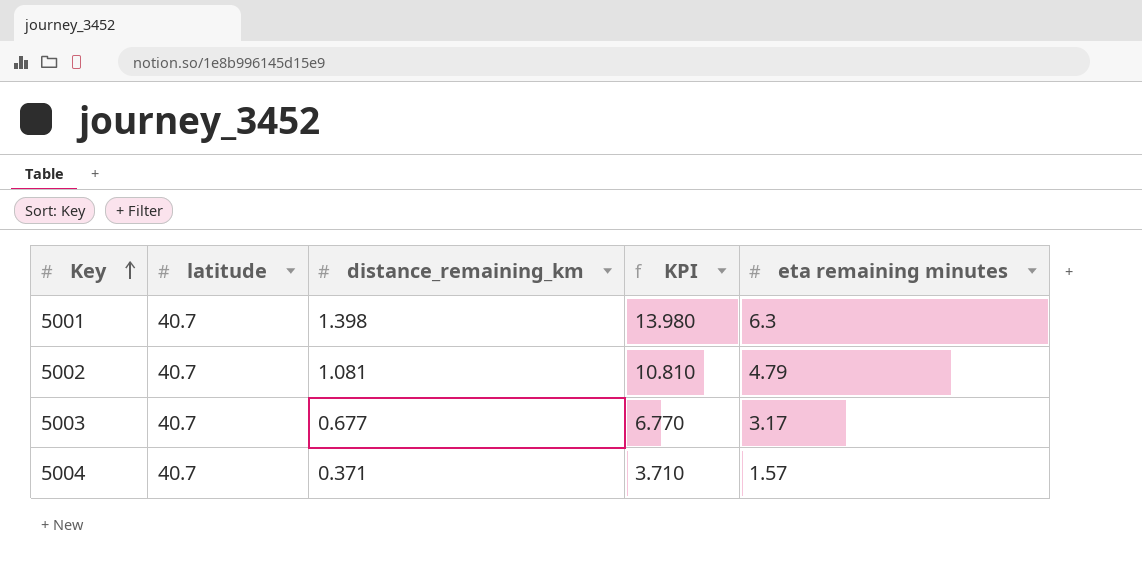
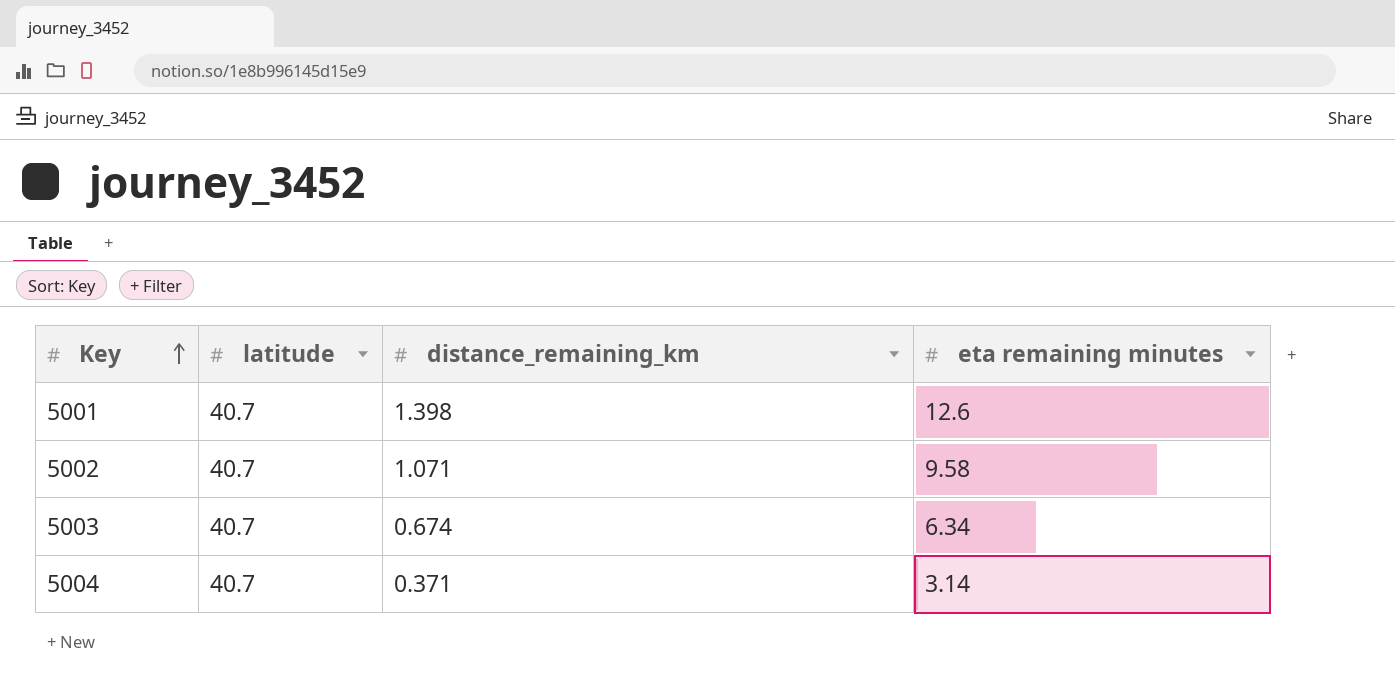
column KPI | formula: [distance_remaining_km] * 10 -> none
5001 | eta remaining minutes: 6.3 -> 12.6
5002 | distance_remaining_km: 1.081 -> 1.071
5002 | eta remaining minutes: 4.79 -> 9.58
5003 | distance_remaining_km: 0.677 -> 0.674
5003 | eta remaining minutes: 3.17 -> 6.34
5004 | eta remaining minutes: 1.57 -> 3.14

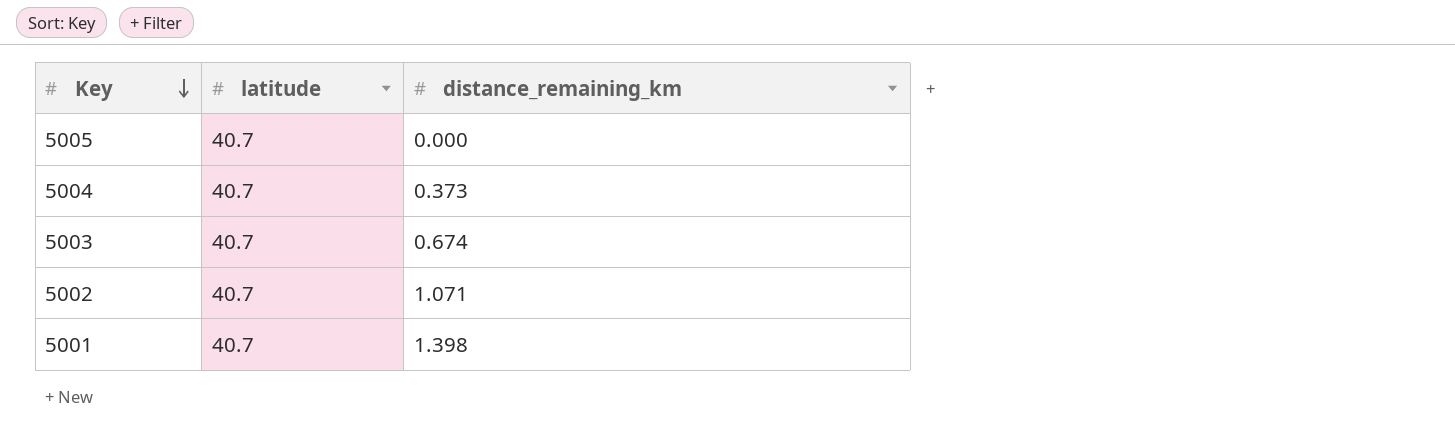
row order: Key ascending -> Key descending
column eta remaining minutes | position: 4 -> none
row 5005: none -> 40.7 | 0.000
5004 | distance_remaining_km: 0.371 -> 0.373

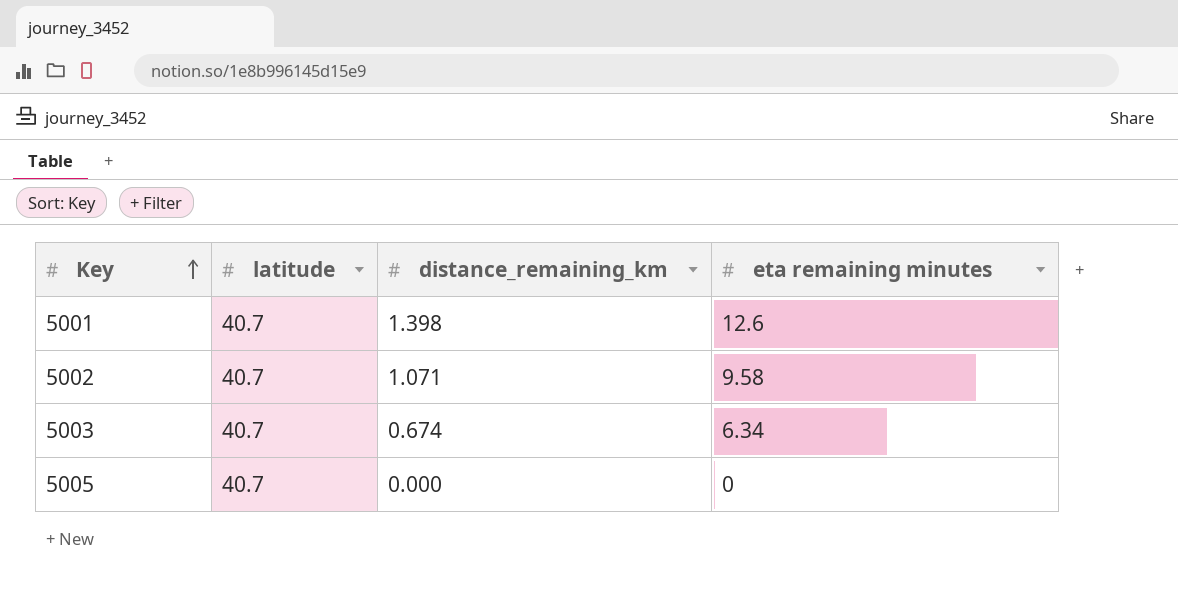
row order: Key descending -> Key ascending
column eta remaining minutes | position: none -> 4
row 5004: 40.7 | 0.373 -> none

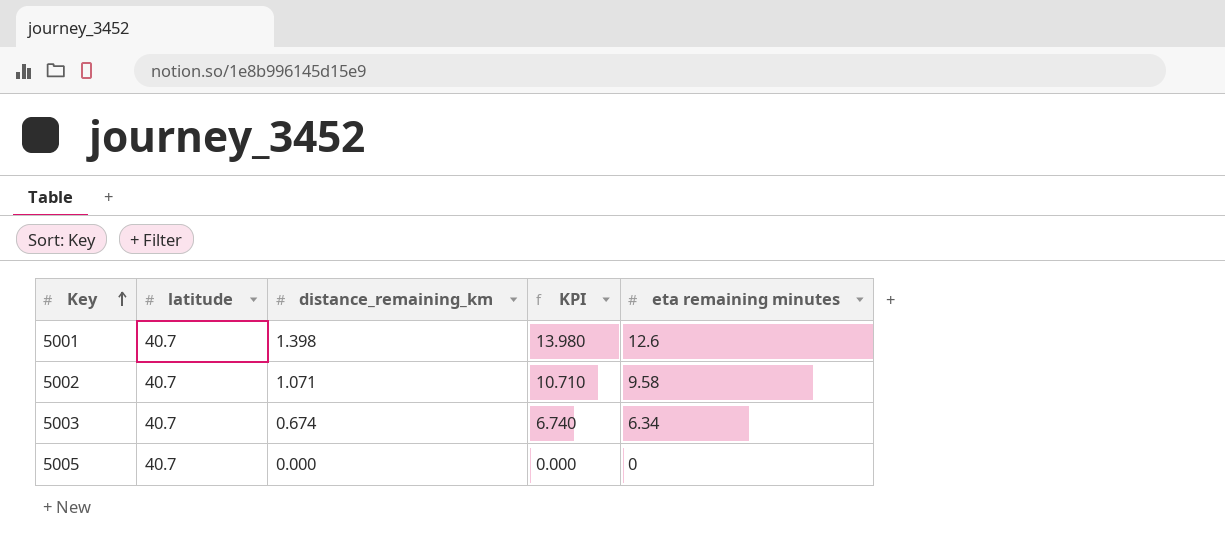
column KPI | formula: none -> [distance_remaining_km] * 10

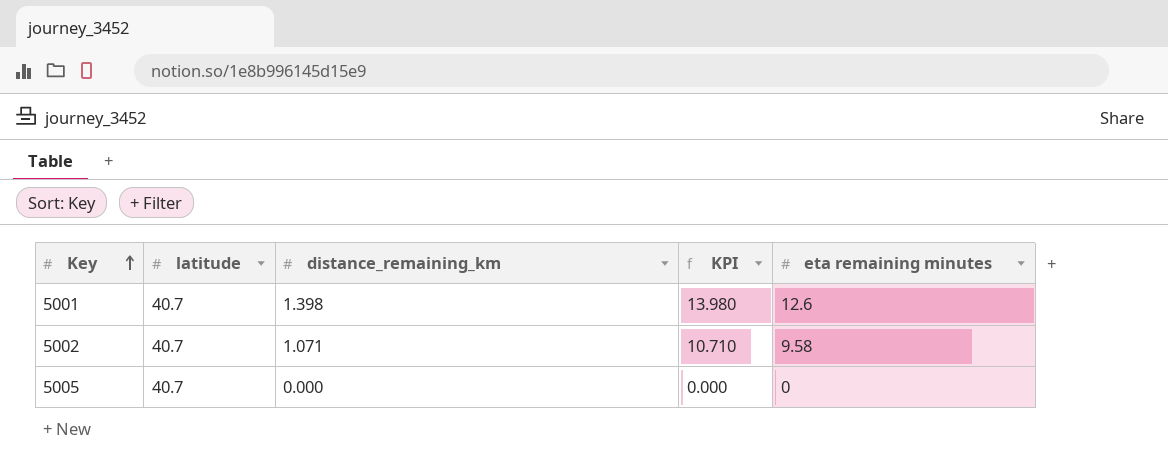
row 5003: 40.7 | 0.674 | 6.740 | 6.34 -> none

